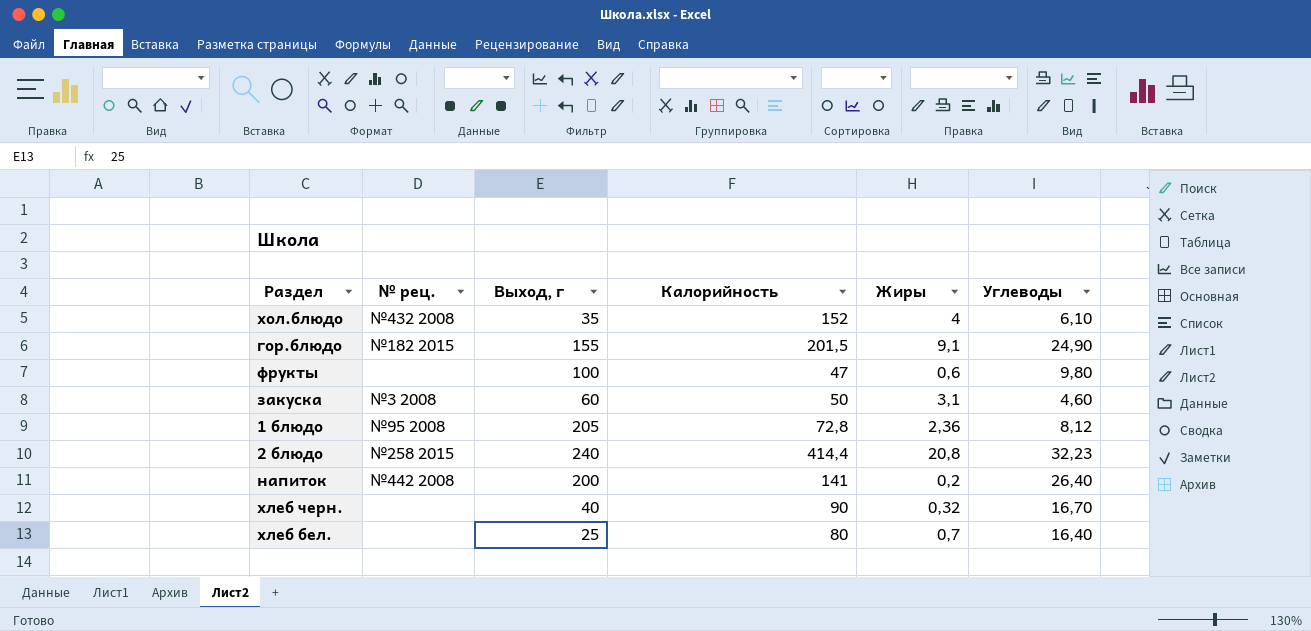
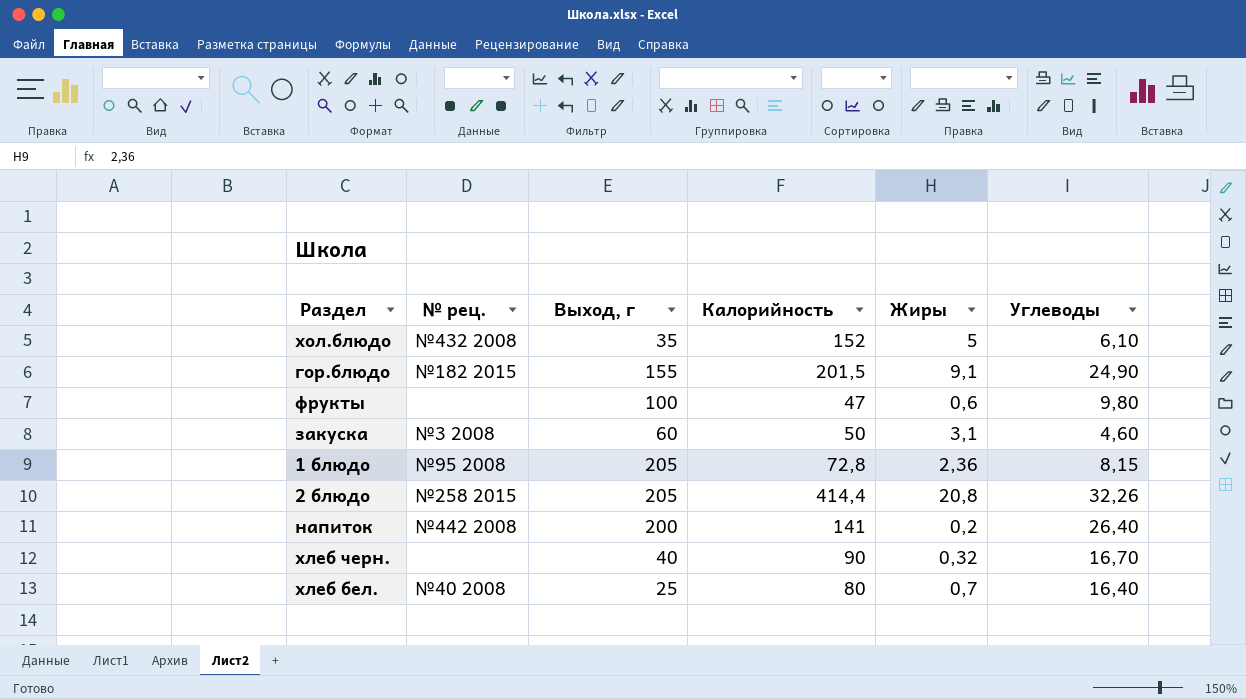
хол.блюдо | Жиры: 4 -> 5
1 блюдо | Углеводы: 8,12 -> 8,15
2 блюдо | Выход, г: 240 -> 205
2 блюдо | Углеводы: 32,23 -> 32,26
хлеб бел. | № рец.: none -> №40 2008

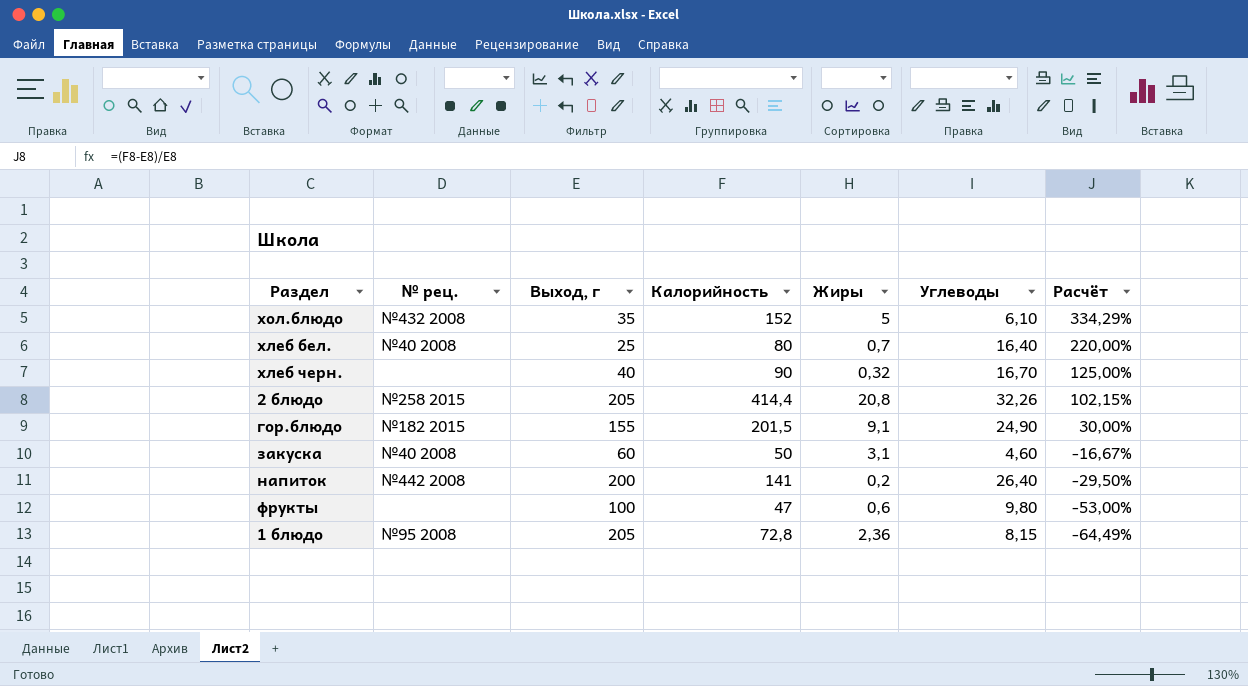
row order: none -> Расчёт descending
column Расчёт | formula: none -> ([Калорийность] - [Выход, г]) / [Выход, г]
закуска | № рец.: №3 2008 -> №40 2008

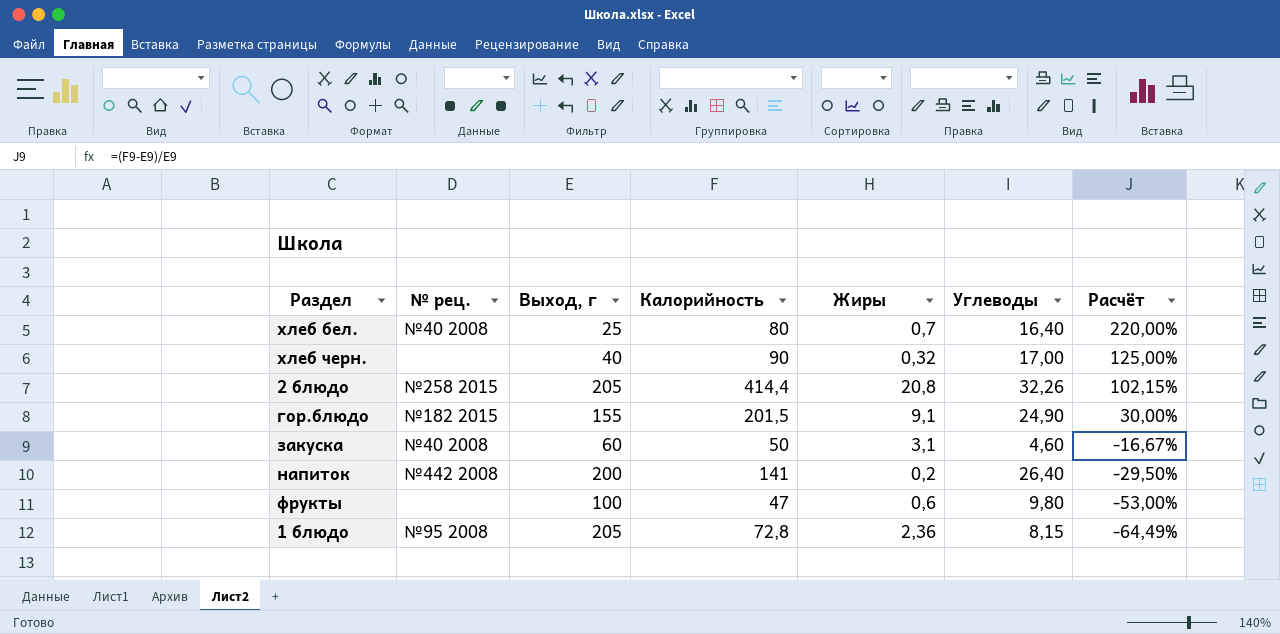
row хол.блюдо: №432 2008 | 35 | 152 | 5 | 6,10 | 334,29% -> none
хлеб черн. | Углеводы: 16,70 -> 17,00

